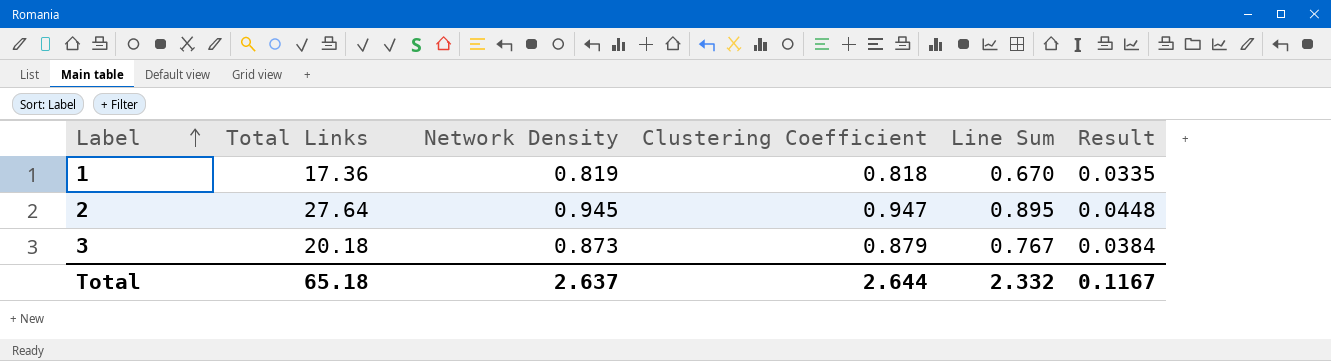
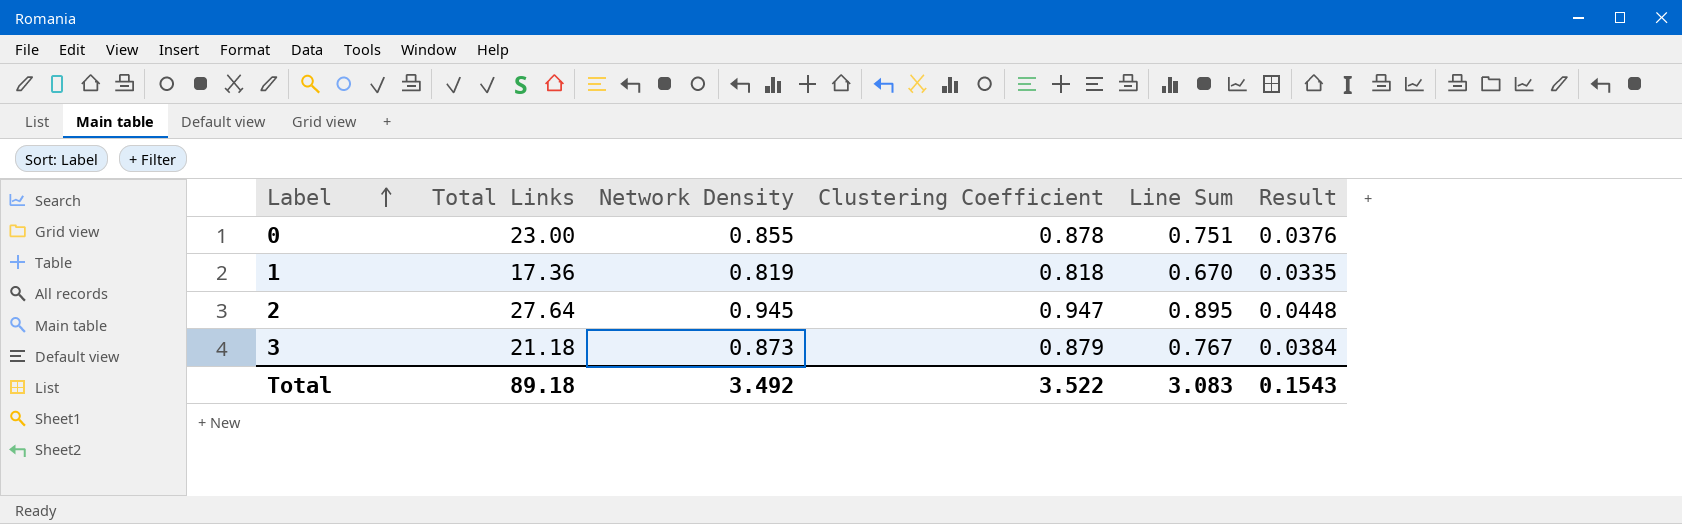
row 0: none -> 23.00 | 0.855 | 0.878 | 0.751 | 0.0376
3 | Total Links: 20.18 -> 21.18
Total | Total Links: 65.18 -> 89.18
Total | Network Density: 2.637 -> 3.492
Total | Clustering Coefficient: 2.644 -> 3.522
Total | Line Sum: 2.332 -> 3.083
Total | Result: 0.1167 -> 0.1543

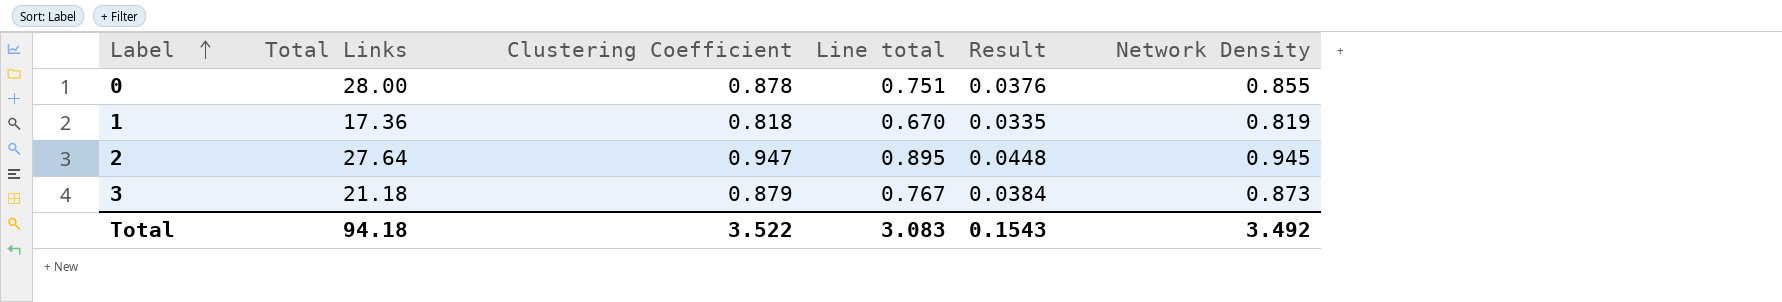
column name: Line Sum -> Line total
column Network Density | position: 3 -> 6
0 | Total Links: 23.00 -> 28.00
Total | Total Links: 89.18 -> 94.18

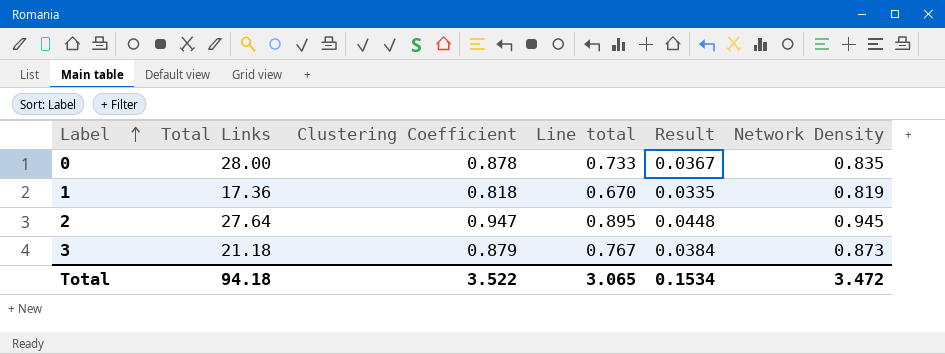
0 | Line total: 0.751 -> 0.733
0 | Result: 0.0376 -> 0.0367
0 | Network Density: 0.855 -> 0.835
Total | Line total: 3.083 -> 3.065
Total | Result: 0.1543 -> 0.1534
Total | Network Density: 3.492 -> 3.472

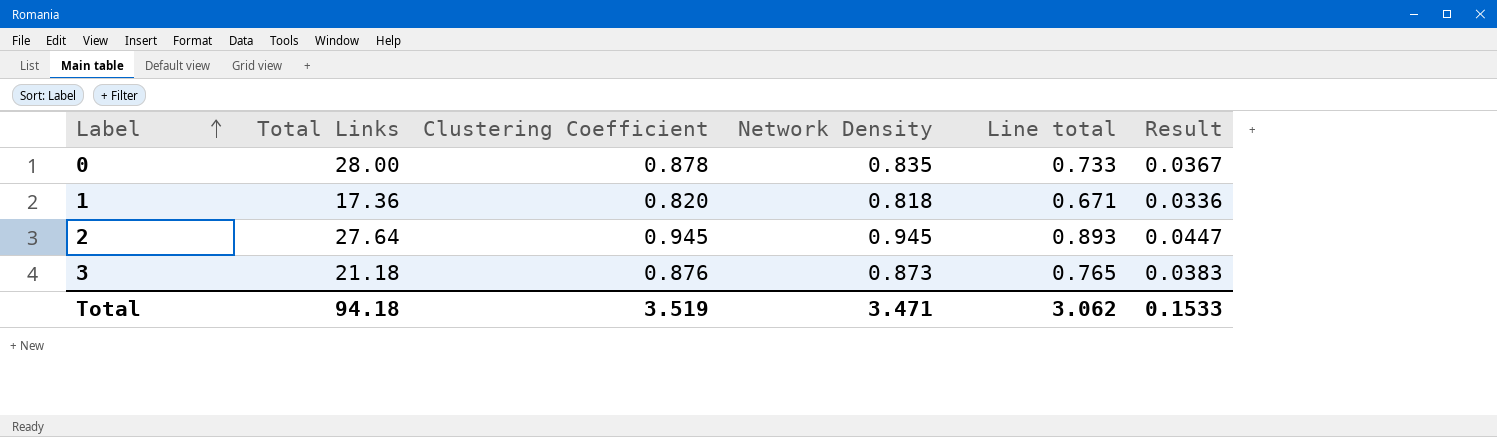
column Network Density | position: 6 -> 4
1 | Clustering Coefficient: 0.818 -> 0.820
1 | Network Density: 0.819 -> 0.818
1 | Line total: 0.670 -> 0.671
1 | Result: 0.0335 -> 0.0336
2 | Clustering Coefficient: 0.947 -> 0.945
2 | Line total: 0.895 -> 0.893
2 | Result: 0.0448 -> 0.0447
3 | Clustering Coefficient: 0.879 -> 0.876
3 | Line total: 0.767 -> 0.765
3 | Result: 0.0384 -> 0.0383
Total | Clustering Coefficient: 3.522 -> 3.519
Total | Network Density: 3.472 -> 3.471
Total | Line total: 3.065 -> 3.062
Total | Result: 0.1534 -> 0.1533

